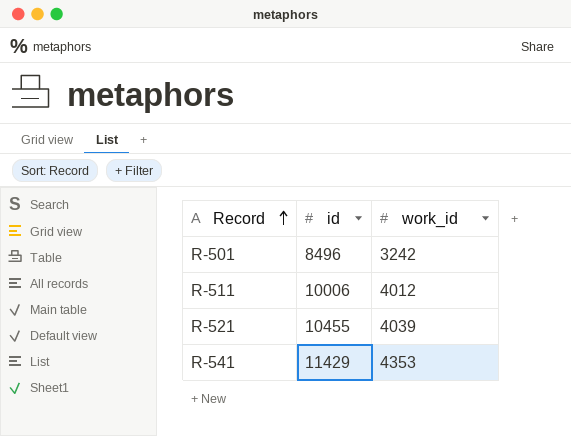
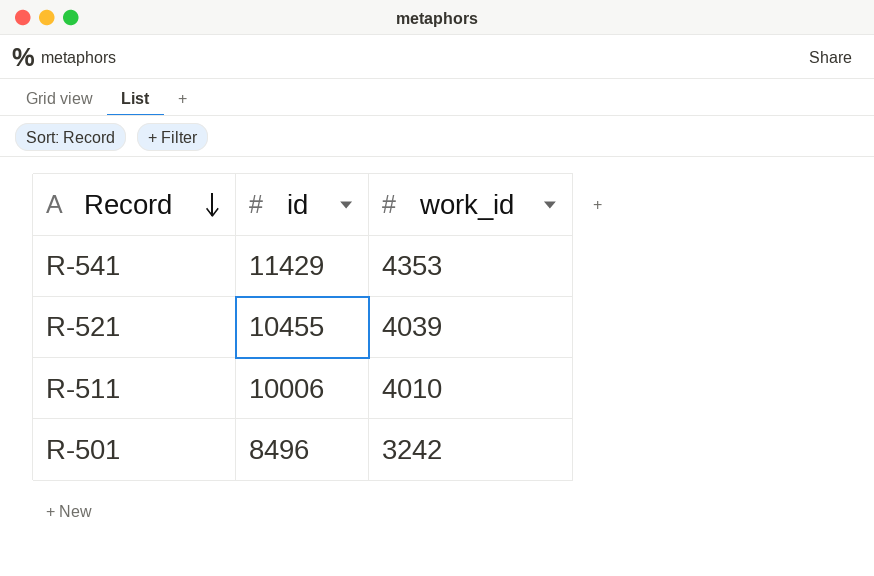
row order: Record ascending -> Record descending
R-511 | work_id: 4012 -> 4010

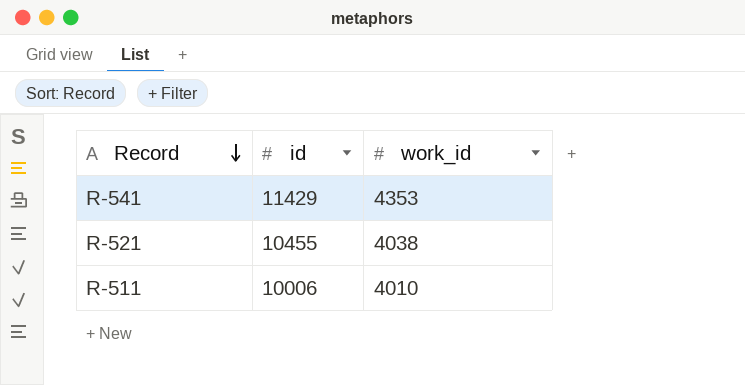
row R-501: 8496 | 3242 -> none
R-521 | work_id: 4039 -> 4038

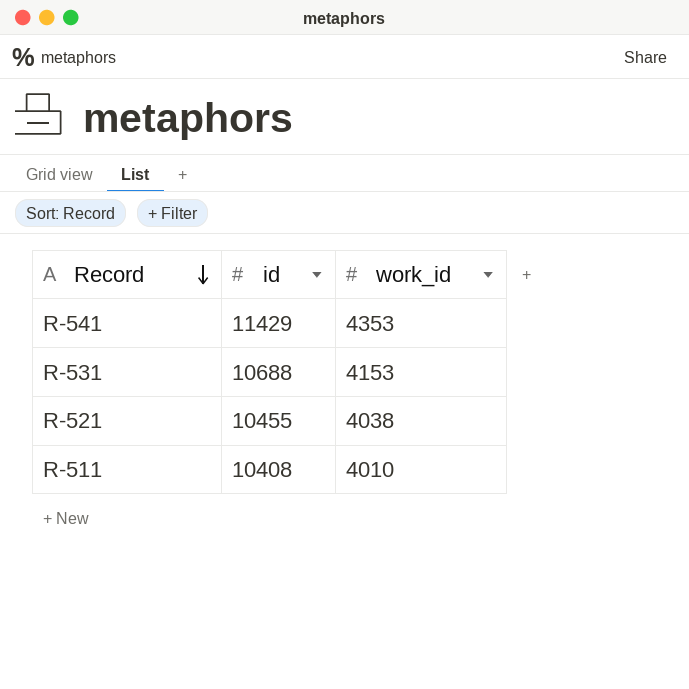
row R-531: none -> 10688 | 4153
R-511 | id: 10006 -> 10408

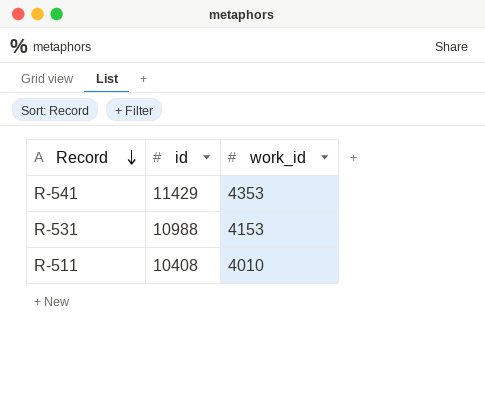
row R-521: 10455 | 4038 -> none
R-531 | id: 10688 -> 10988

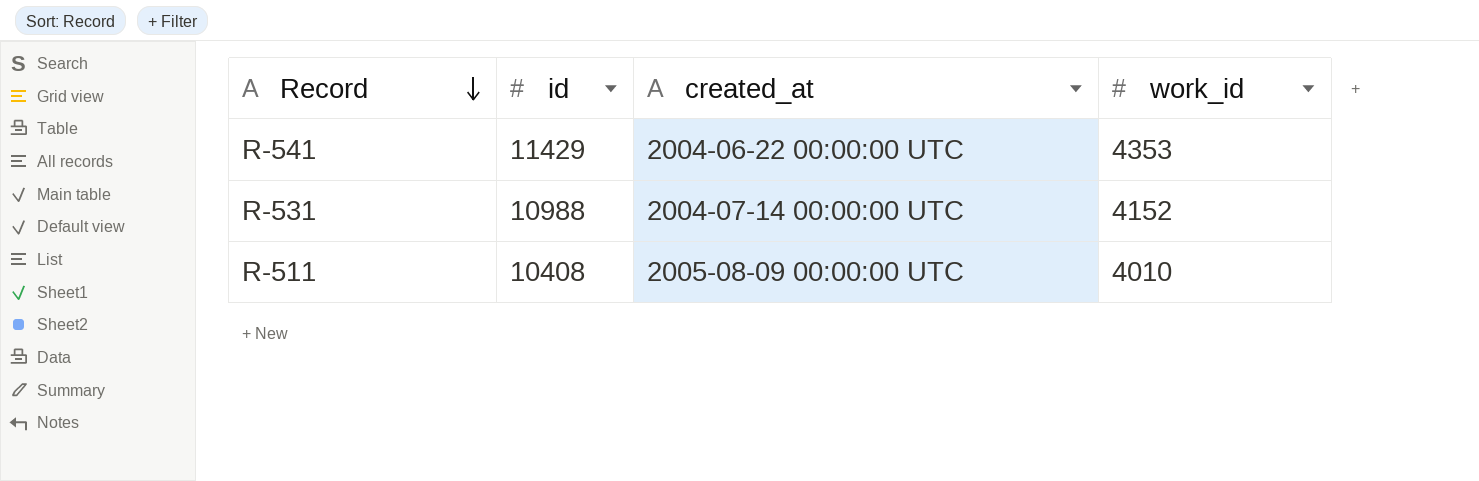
column created_at | position: none -> 3
R-531 | work_id: 4153 -> 4152

